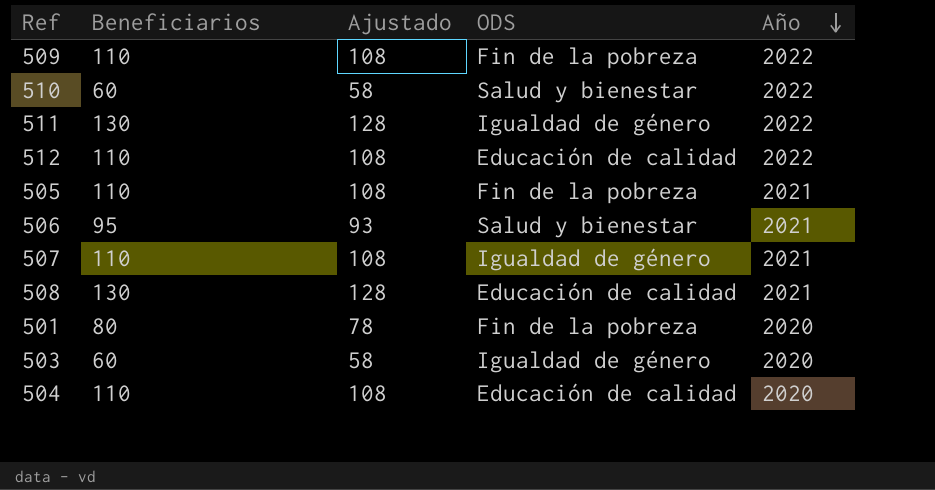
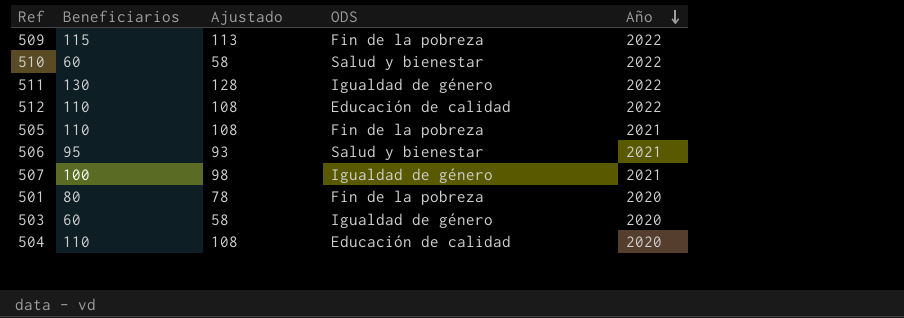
row 508: 130 | 128 | Educación de calidad | 2021 -> none
509 | Beneficiarios: 110 -> 115
509 | Ajustado: 108 -> 113
507 | Beneficiarios: 110 -> 100
507 | Ajustado: 108 -> 98

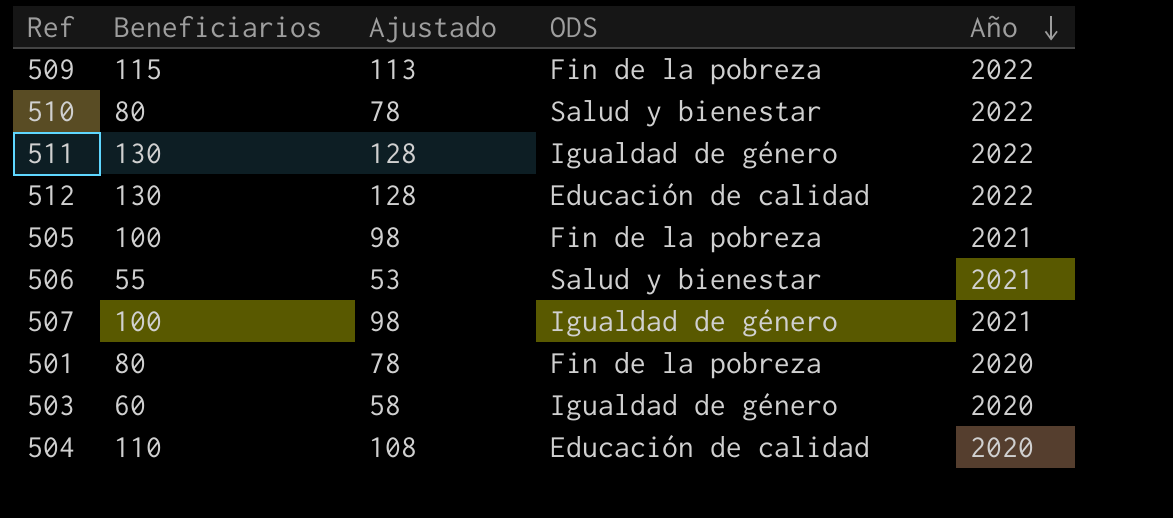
510 | Beneficiarios: 60 -> 80
510 | Ajustado: 58 -> 78
512 | Beneficiarios: 110 -> 130
512 | Ajustado: 108 -> 128
505 | Beneficiarios: 110 -> 100
505 | Ajustado: 108 -> 98
506 | Beneficiarios: 95 -> 55
506 | Ajustado: 93 -> 53

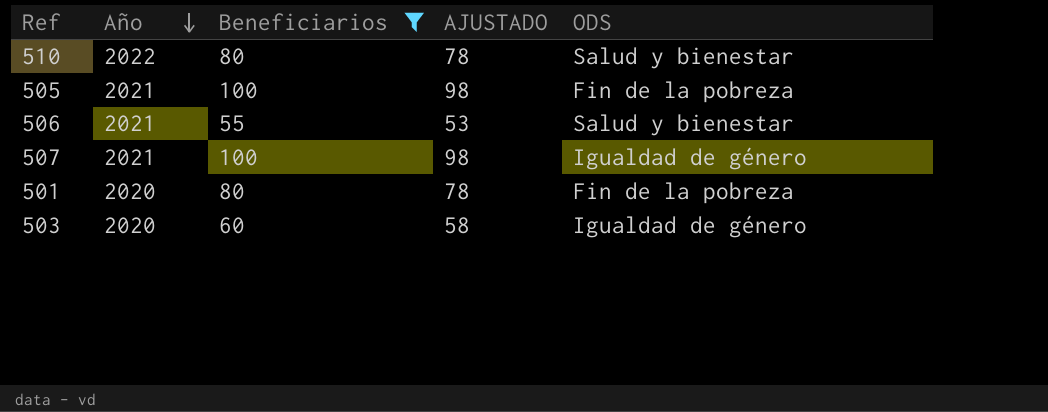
filter: none -> Beneficiarios <= 100
column Año | position: 5 -> 2
column name: Ajustado -> AJUSTADO

